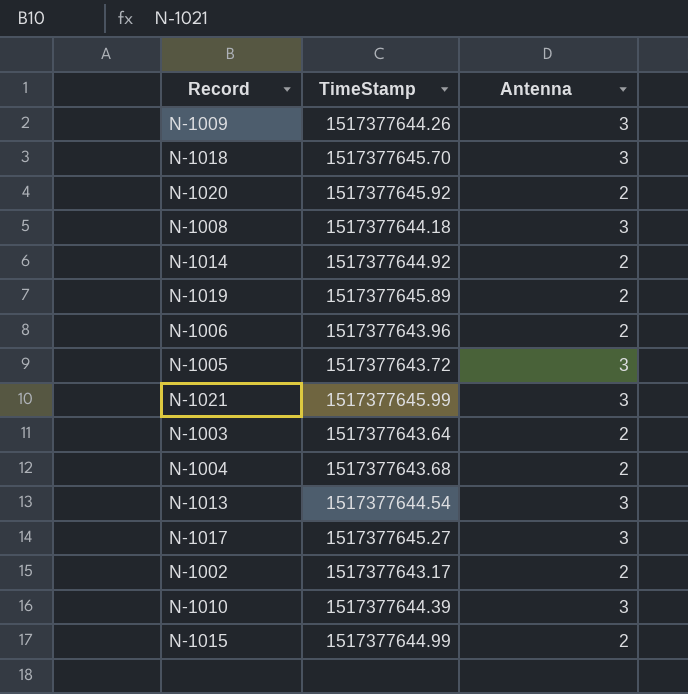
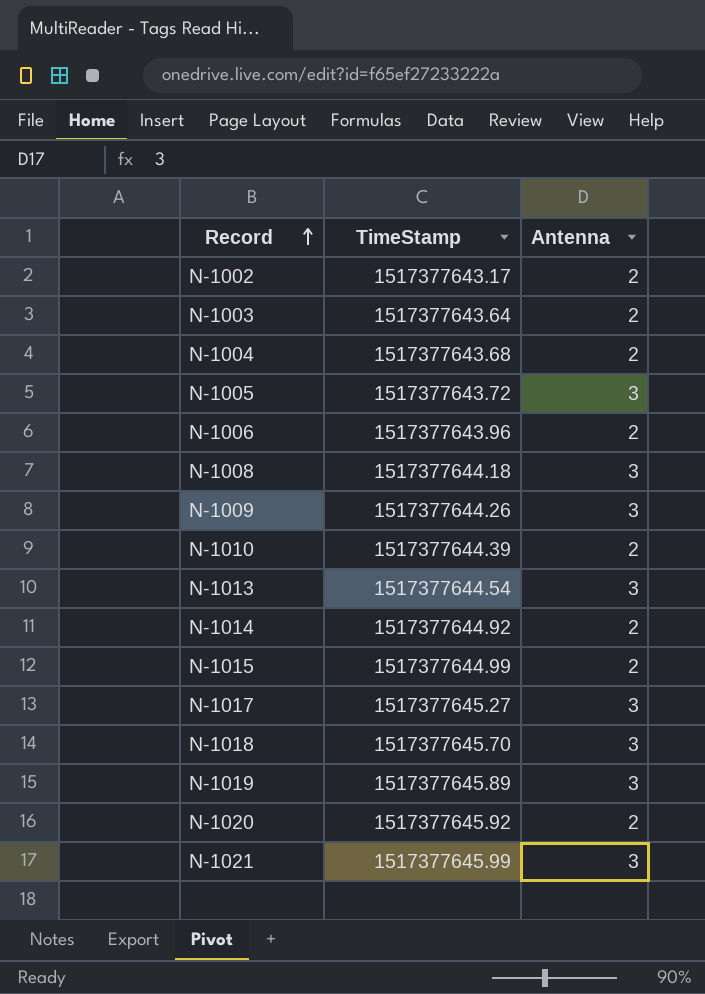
row order: none -> Record ascending
N-1010 | Antenna: 3 -> 2
N-1019 | Antenna: 2 -> 3

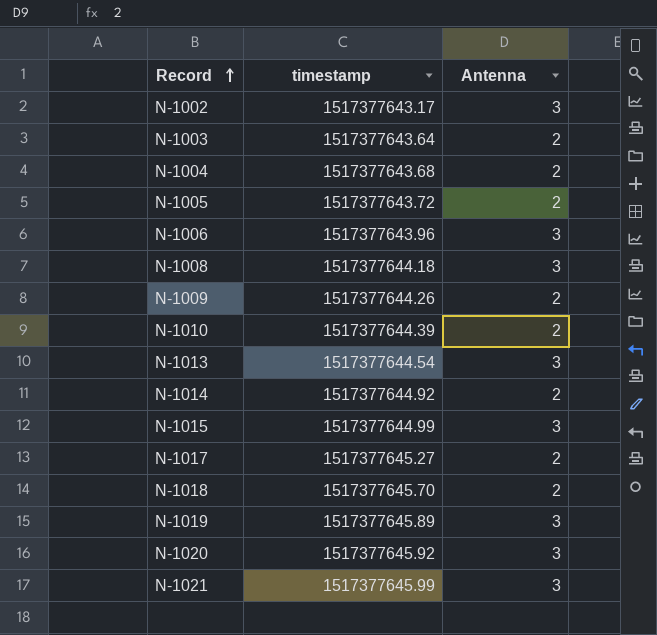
column name: TimeStamp -> timestamp
N-1002 | Antenna: 2 -> 3
N-1005 | Antenna: 3 -> 2
N-1006 | Antenna: 2 -> 3
N-1009 | Antenna: 3 -> 2
N-1015 | Antenna: 2 -> 3
N-1017 | Antenna: 3 -> 2
N-1018 | Antenna: 3 -> 2
N-1020 | Antenna: 2 -> 3

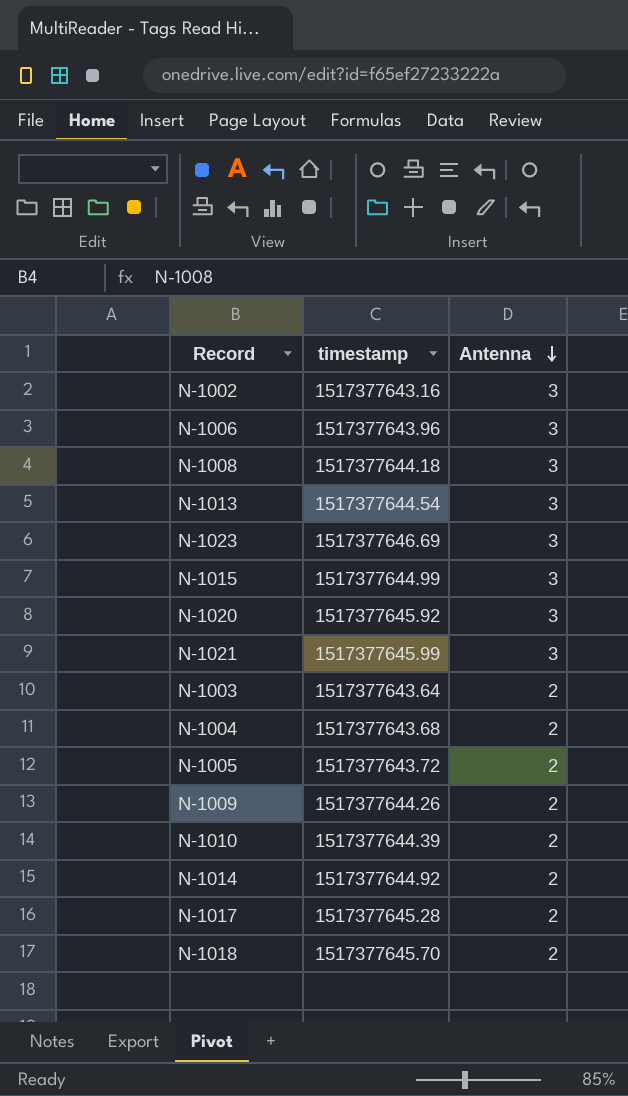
row order: Record ascending -> Antenna descending
row N-1019: 1517377645.89 | 3 -> none
N-1002 | timestamp: 1517377643.17 -> 1517377643.16
row N-1023: none -> 1517377646.69 | 3
N-1017 | timestamp: 1517377645.27 -> 1517377645.28

